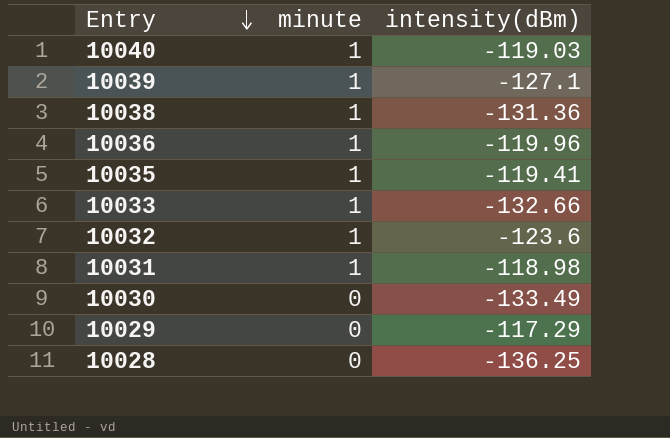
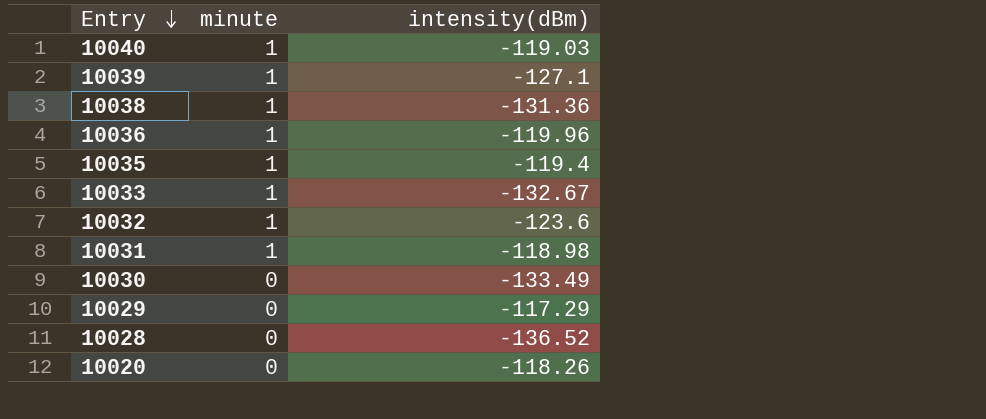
10035 | intensity(dBm): -119.41 -> -119.4
10033 | intensity(dBm): -132.66 -> -132.67
10028 | intensity(dBm): -136.25 -> -136.52
row 10020: none -> 0 | -118.26

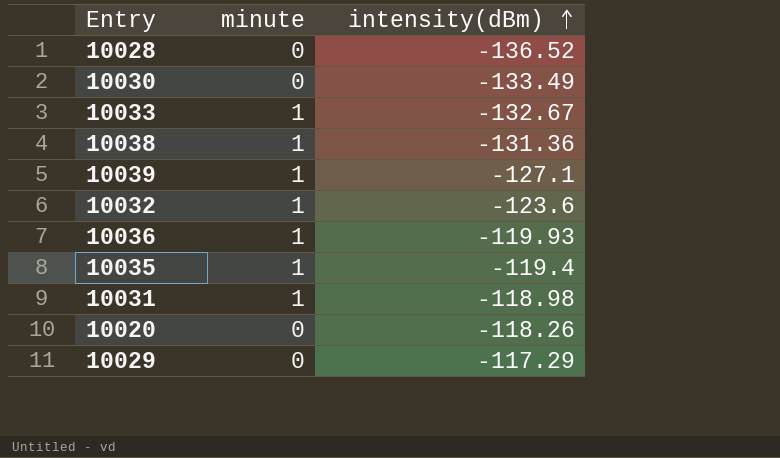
row order: Entry descending -> intensity(dBm) ascending
row 10040: 1 | -119.03 -> none
10036 | intensity(dBm): -119.96 -> -119.93

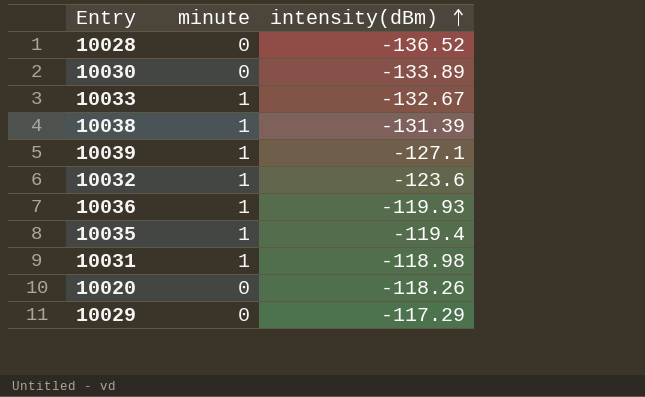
10030 | intensity(dBm): -133.49 -> -133.89
10038 | intensity(dBm): -131.36 -> -131.39

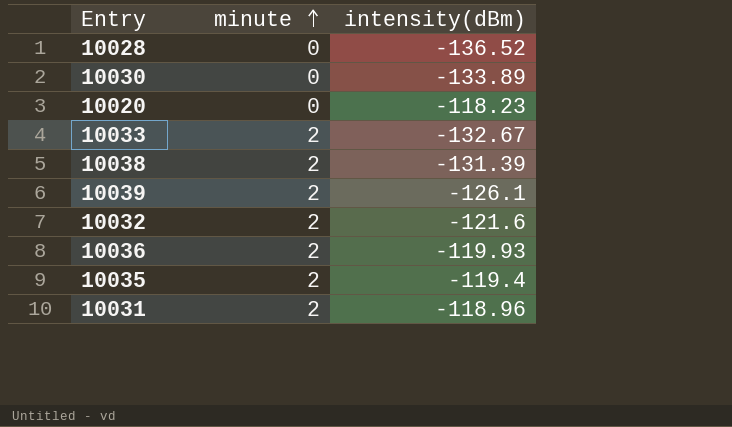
row order: intensity(dBm) ascending -> minute ascending
row 10029: 0 | -117.29 -> none
10020 | intensity(dBm): -118.26 -> -118.23
10033 | minute: 1 -> 2
10038 | minute: 1 -> 2
10039 | minute: 1 -> 2
10039 | intensity(dBm): -127.1 -> -126.1
10032 | minute: 1 -> 2
10032 | intensity(dBm): -123.6 -> -121.6
10036 | minute: 1 -> 2
10035 | minute: 1 -> 2
10031 | minute: 1 -> 2
10031 | intensity(dBm): -118.98 -> -118.96

